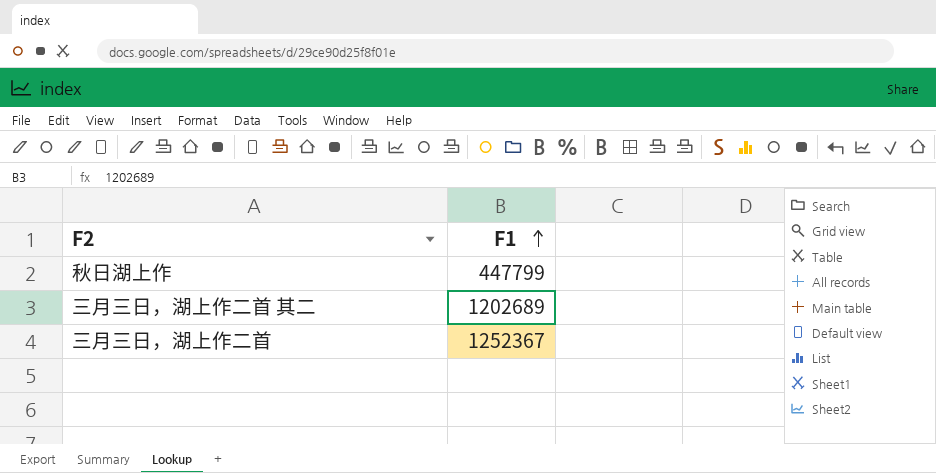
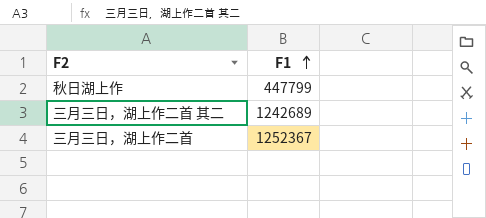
三月三日，湖上作二首 其二 | F1: 1202689 -> 1242689

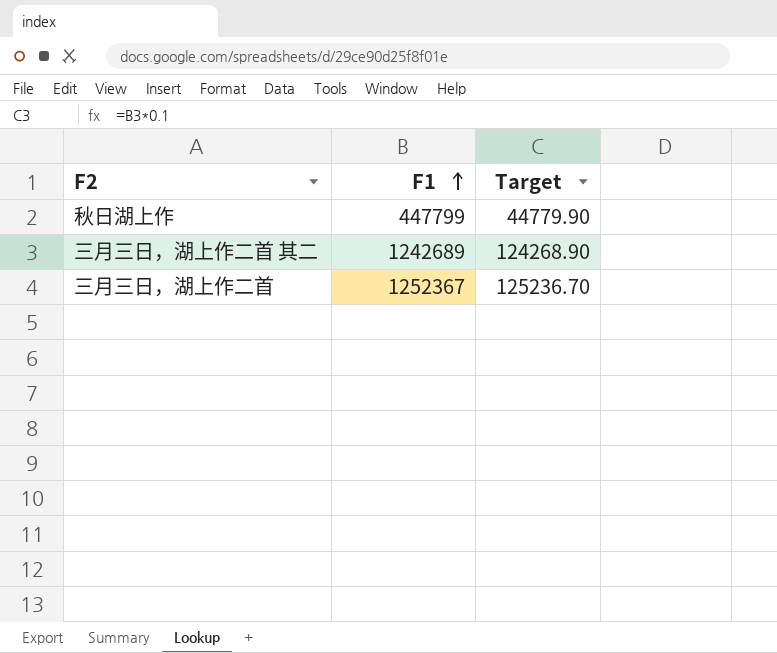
column Target | formula: none -> [F1] * 0.1

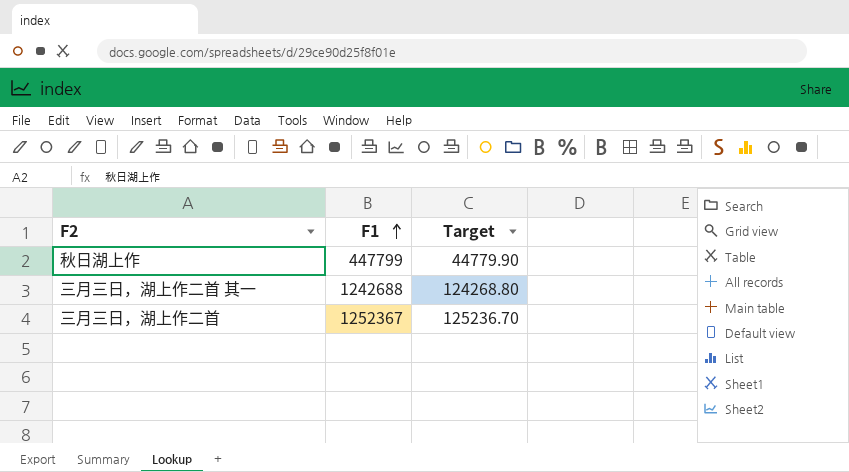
row 三月三日，湖上作二首 其二: 1242689 | 124268.90 -> none
row 三月三日，湖上作二首 其一: none -> 1242688 | 124268.80

